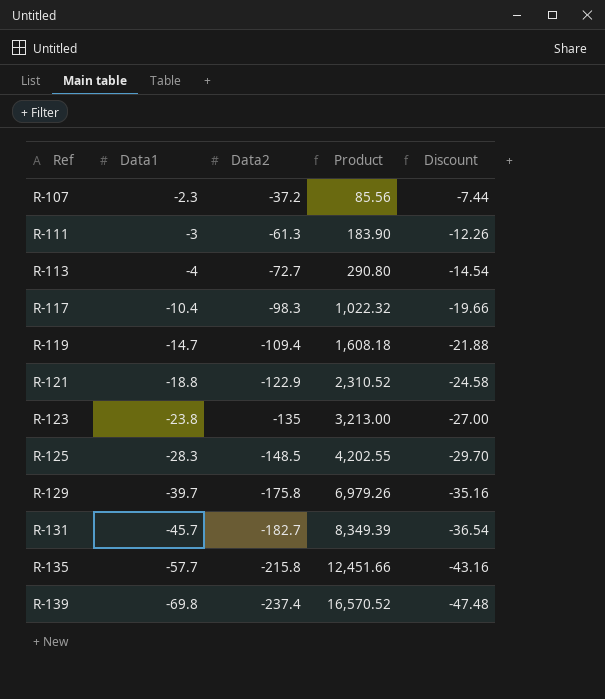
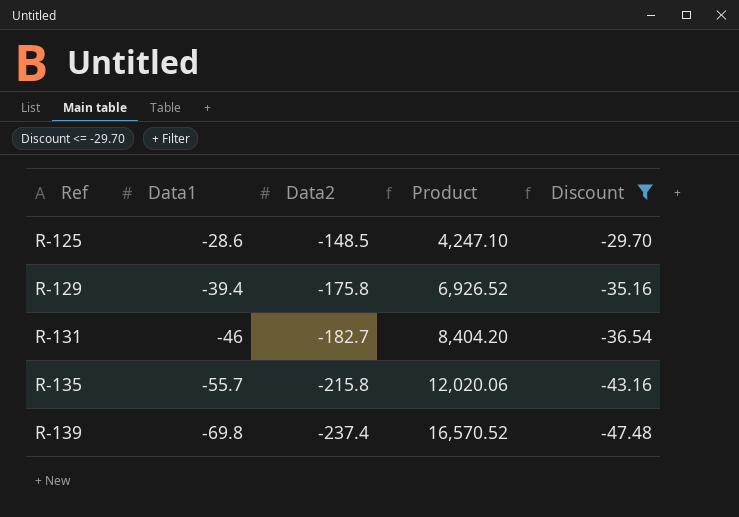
filter: none -> Discount <= -29.70
R-125 | Data1: -28.3 -> -28.6
R-125 | Product: 4,202.55 -> 4,247.10
R-129 | Data1: -39.7 -> -39.4
R-129 | Product: 6,979.26 -> 6,926.52
R-131 | Data1: -45.7 -> -46
R-131 | Product: 8,349.39 -> 8,404.20
R-135 | Data1: -57.7 -> -55.7
R-135 | Product: 12,451.66 -> 12,020.06

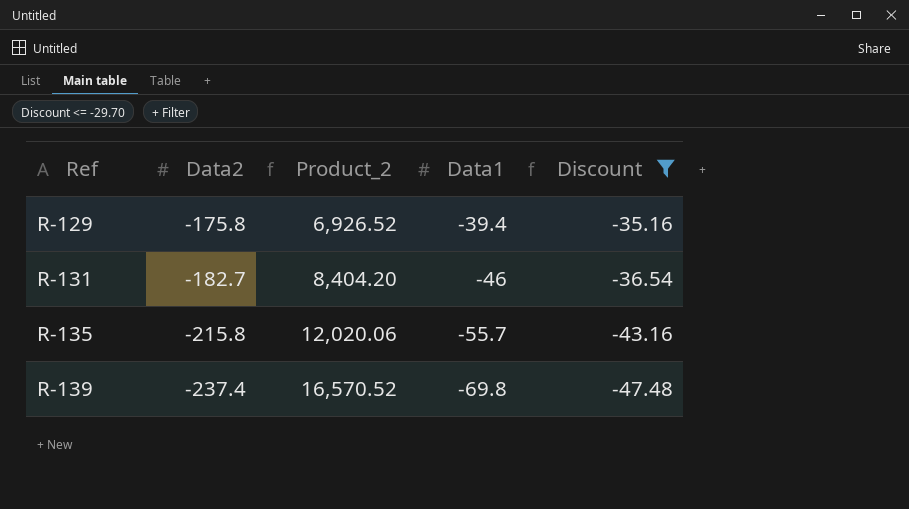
column name: Product -> Product_2
column Data1 | position: 2 -> 4
row R-125: -28.6 | -148.5 | 4,247.10 | -29.70 -> none

